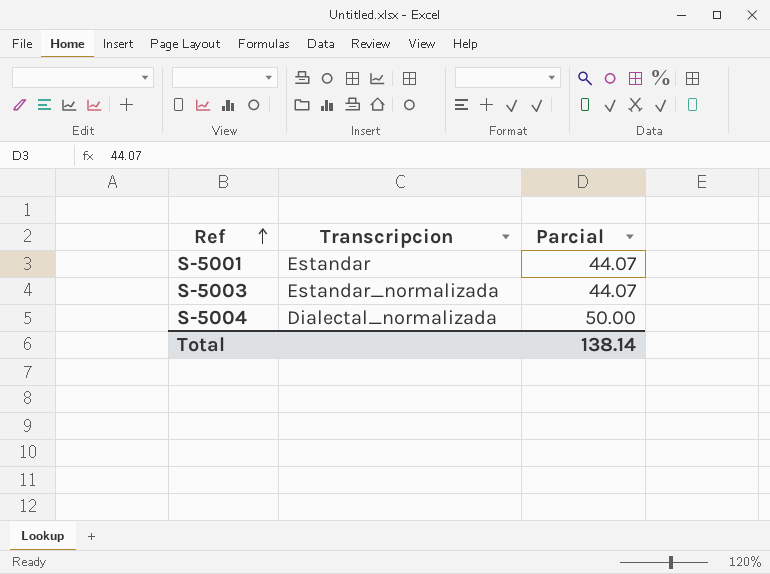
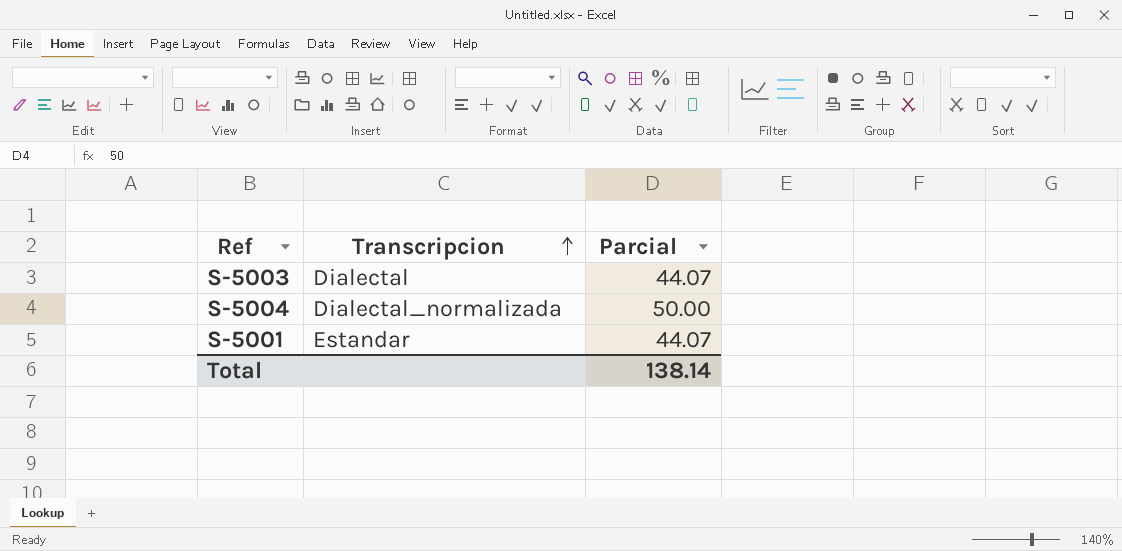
row order: Ref ascending -> Transcripcion ascending
S-5003 | Transcripcion: Estandar_normalizada -> Dialectal

